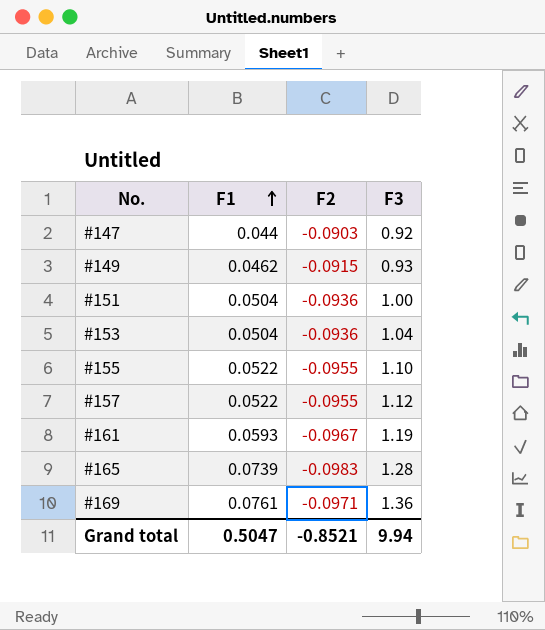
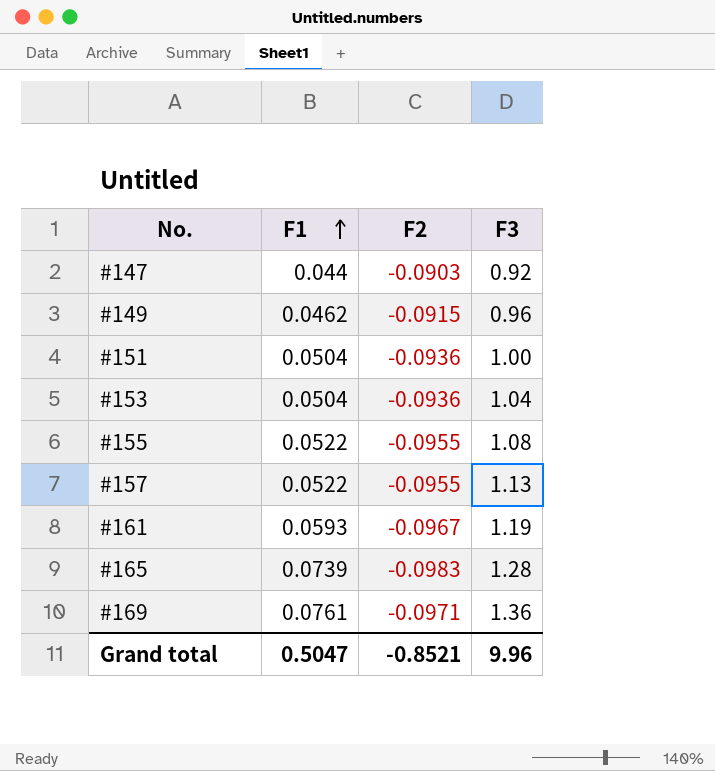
#149 | F3: 0.93 -> 0.96
#155 | F3: 1.10 -> 1.08
#157 | F3: 1.12 -> 1.13
Grand total | F3: 9.94 -> 9.96

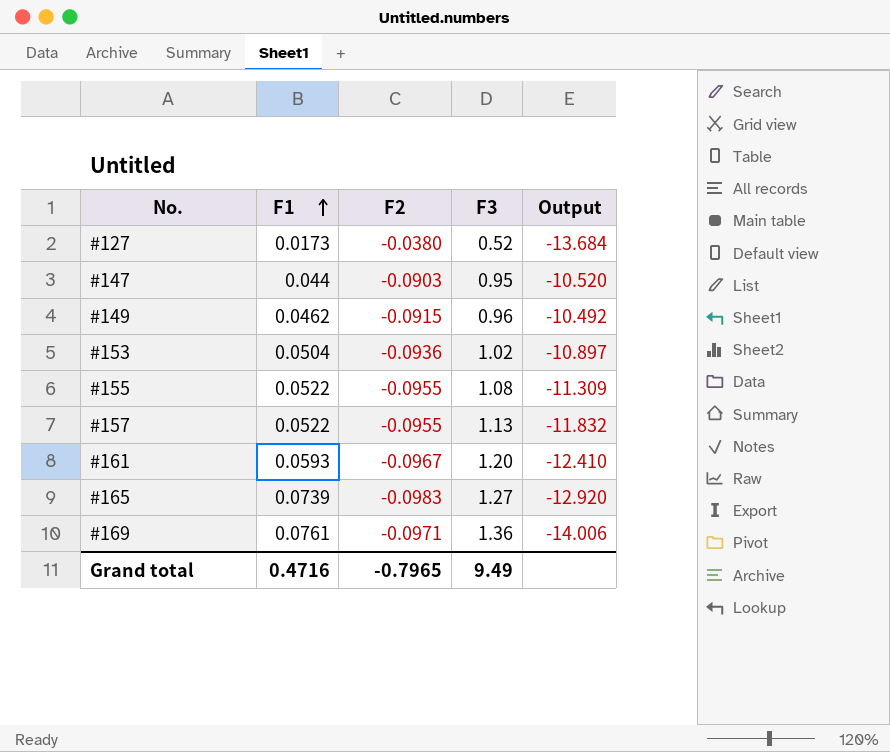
column Output | formula: none -> [F3] / [F2]
row #151: 0.0504 | -0.0936 | 1.00 -> none
row #127: none -> 0.0173 | -0.0380 | 0.52 | -13.684
#147 | F3: 0.92 -> 0.95
#153 | F3: 1.04 -> 1.02
#161 | F3: 1.19 -> 1.20
#165 | F3: 1.28 -> 1.27
Grand total | F1: 0.5047 -> 0.4716
Grand total | F2: -0.8521 -> -0.7965
Grand total | F3: 9.96 -> 9.49

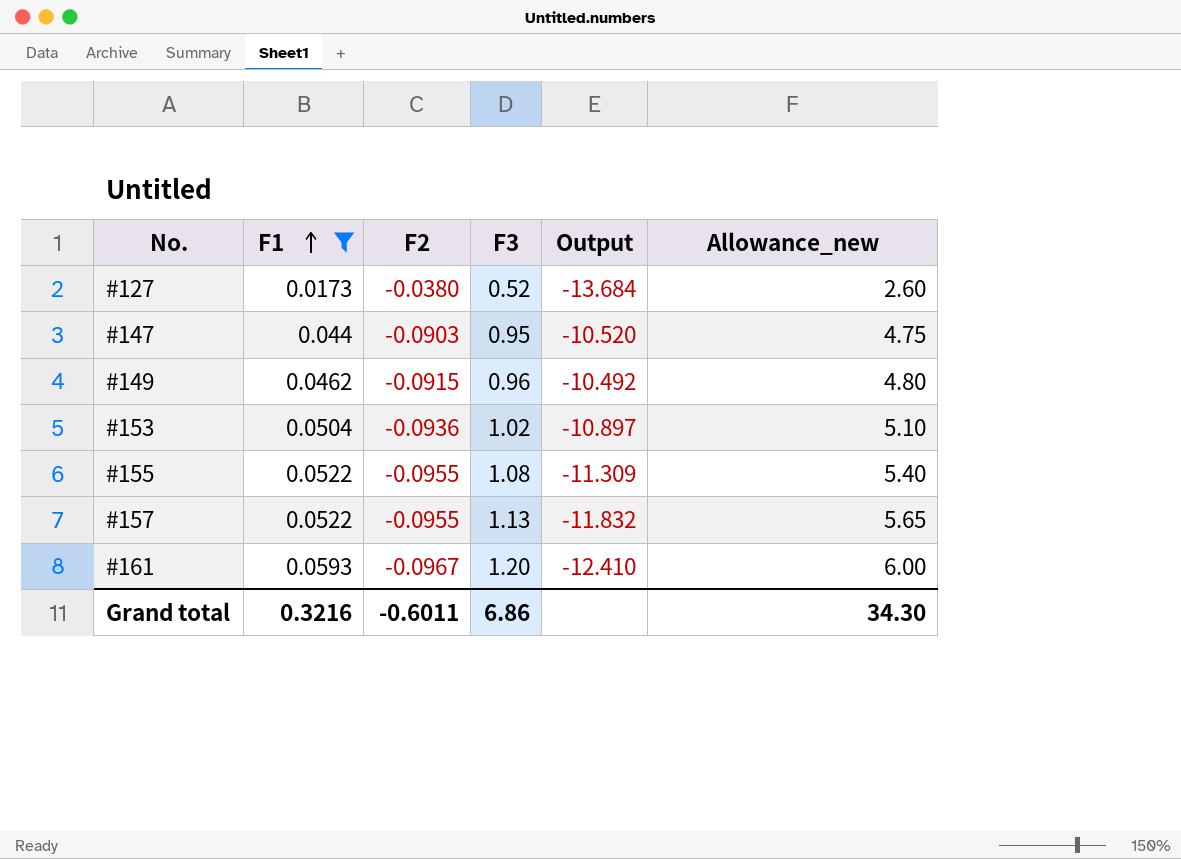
filter: none -> F1 <= 0.0593
column Allowance_new | formula: none -> [F3] * 5
Grand total | F1: 0.4716 -> 0.3216
Grand total | F2: -0.7965 -> -0.6011
Grand total | F3: 9.49 -> 6.86

